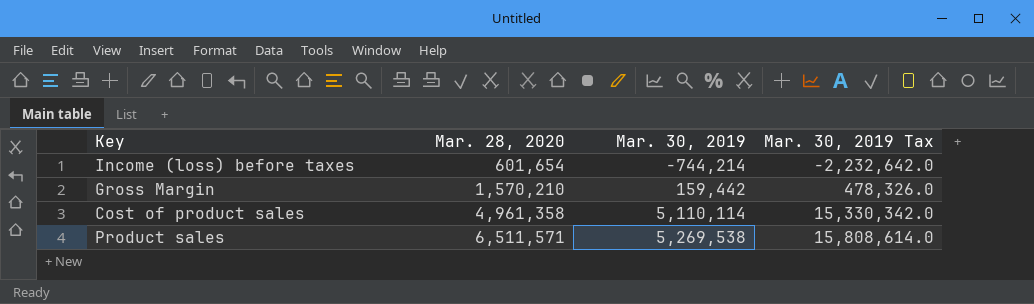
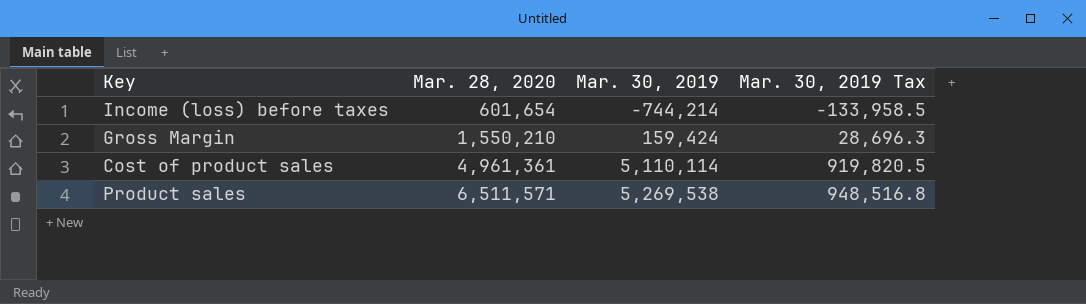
column Mar. 30, 2019 Tax | formula: [Mar. 30, 2019] * 3 -> [Mar. 30, 2019] * 0.18
Gross Margin | Mar. 28, 2020: 1,570,210 -> 1,550,210
Gross Margin | Mar. 30, 2019: 159,442 -> 159,424
Cost of product sales | Mar. 28, 2020: 4,961,358 -> 4,961,361

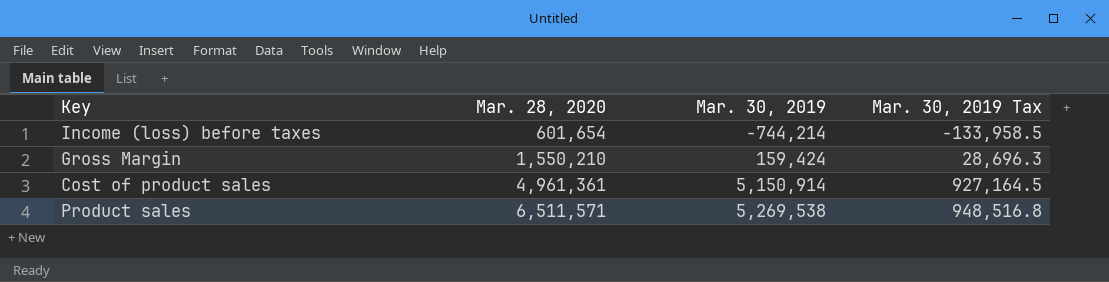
Cost of product sales | Mar. 30, 2019: 5,110,114 -> 5,150,914
Cost of product sales | Mar. 30, 2019 Tax: 919,820.5 -> 927,164.5

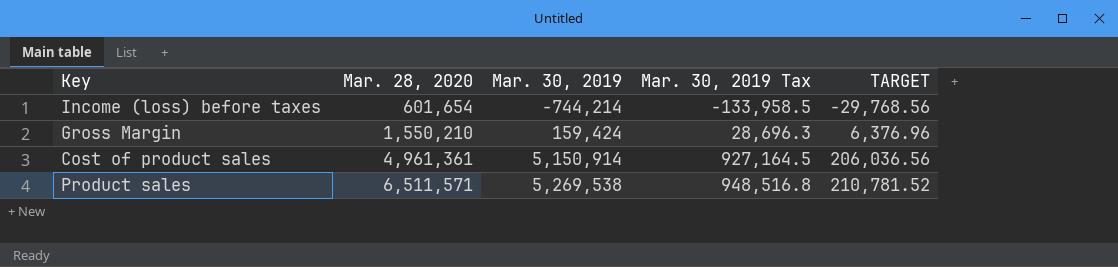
column TARGET | formula: none -> [Mar. 30, 2019] * 0.04

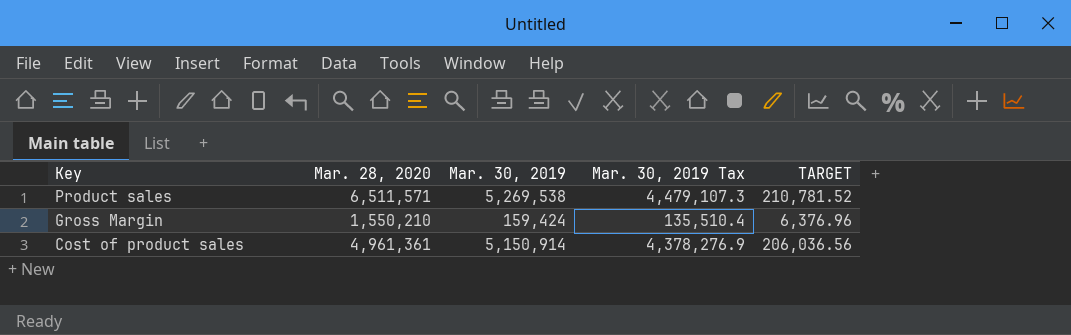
row order: Mar. 28, 2020 ascending -> Key descending
column Mar. 30, 2019 Tax | formula: [Mar. 30, 2019] * 0.18 -> [Mar. 30, 2019] * 0.85
row Income (loss) before taxes: 601,654 | -744,214 | -133,958.5 | -29,768.56 -> none

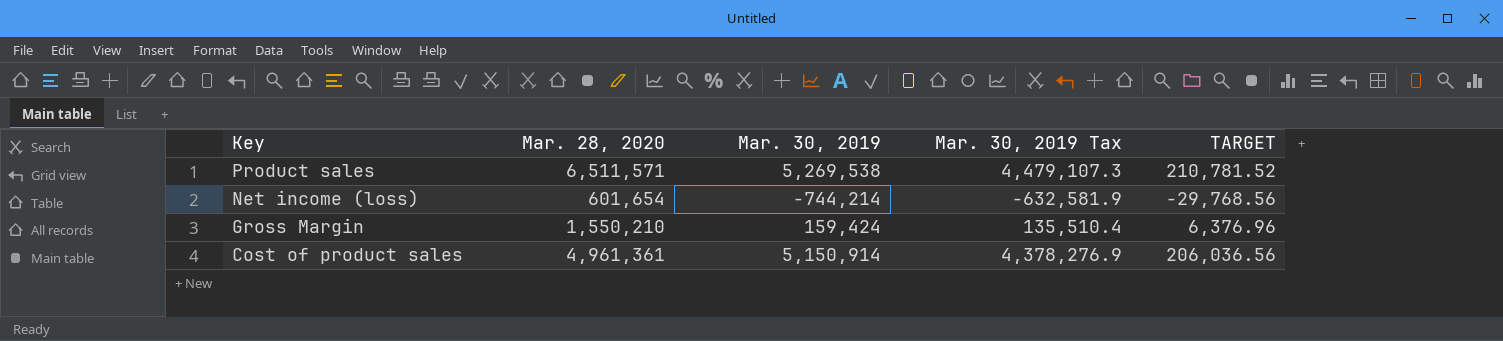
row Net income (loss): none -> 601,654 | -744,214 | -632,581.9 | -29,768.56

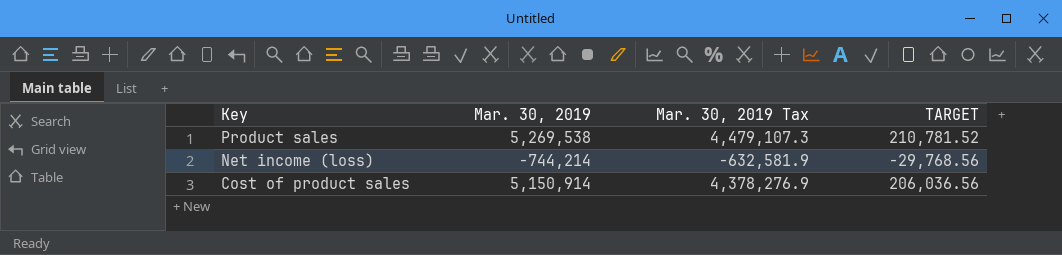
column Mar. 28, 2020 | position: 2 -> none
row Gross Margin: 1,550,210 | 159,424 | 135,510.4 | 6,376.96 -> none

